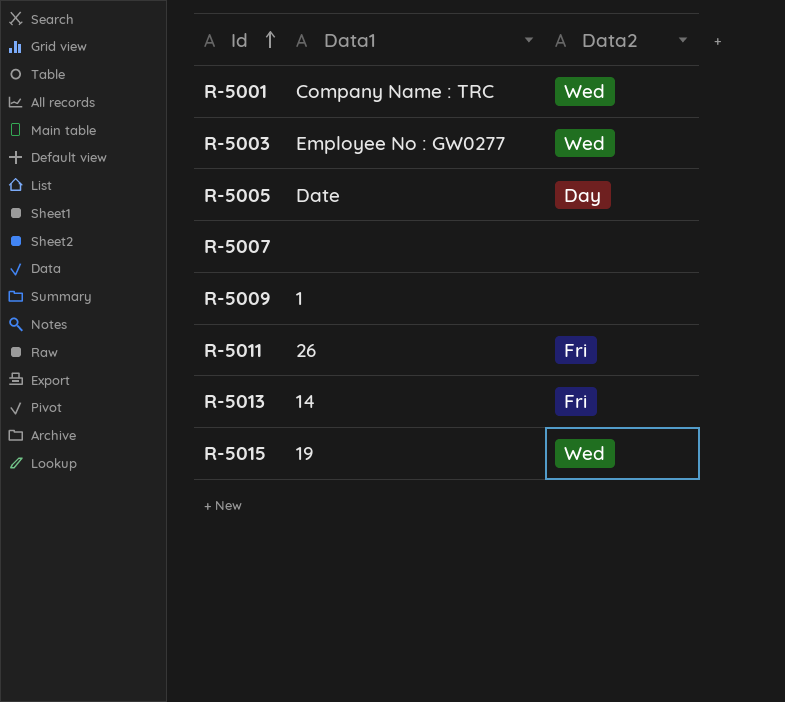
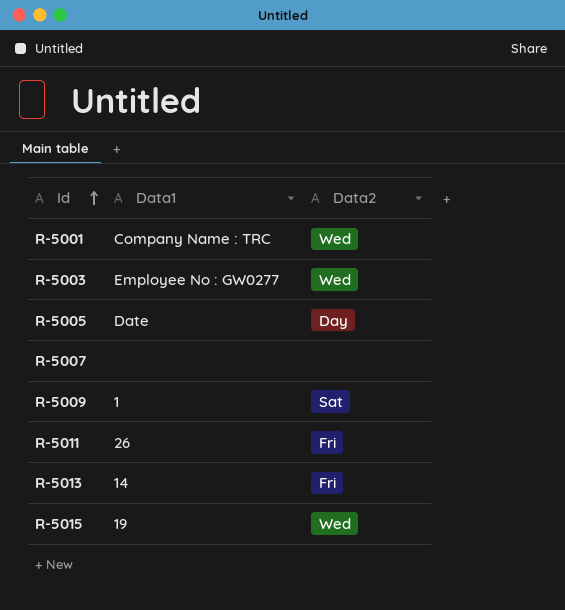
R-5009 | Data2: none -> Sat

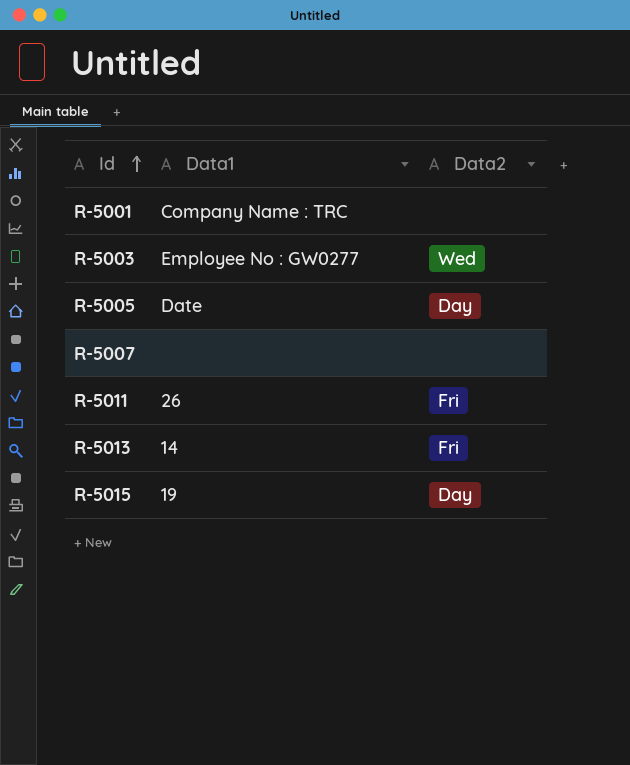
row R-5009: 1 | Sat -> none
R-5001 | Data2: Wed -> none
R-5015 | Data2: Wed -> Day

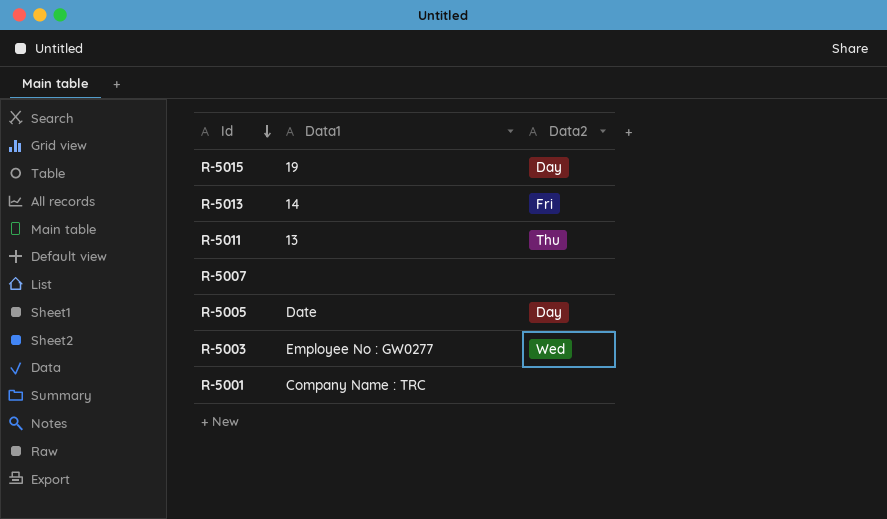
row order: Id ascending -> Id descending
R-5011 | Data1: 26 -> 13
R-5011 | Data2: Fri -> Thu

